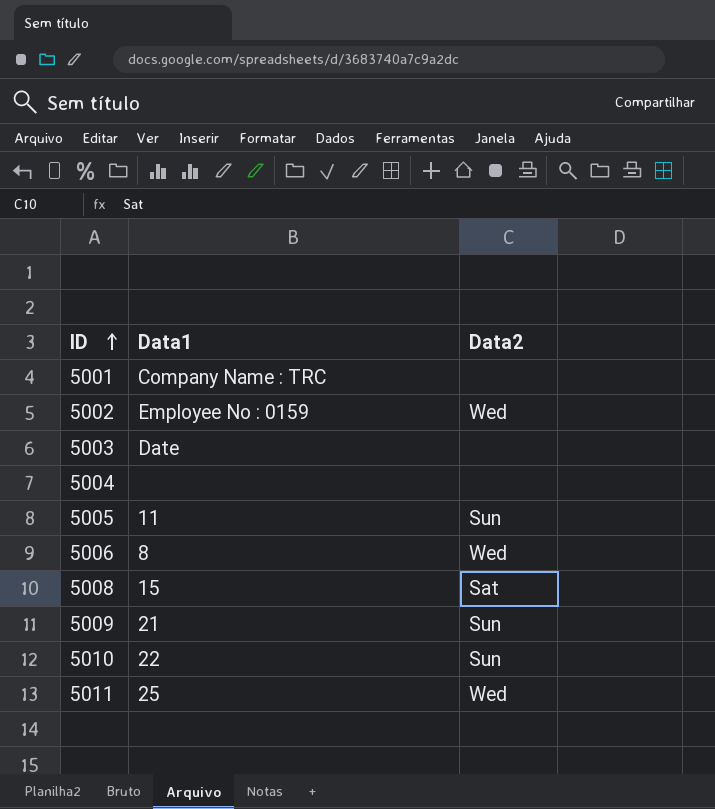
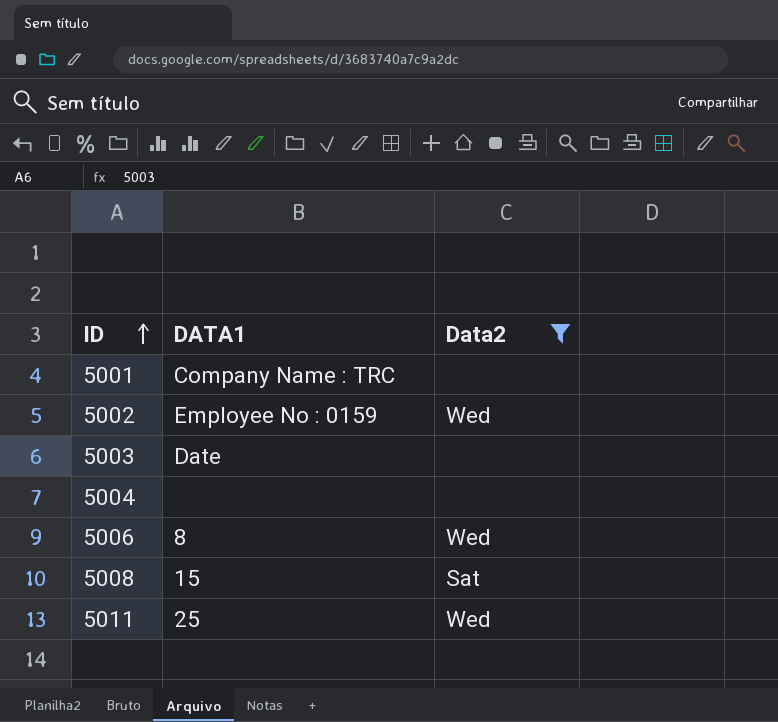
filter: none -> Data2 != Sun
column name: Data1 -> DATA1

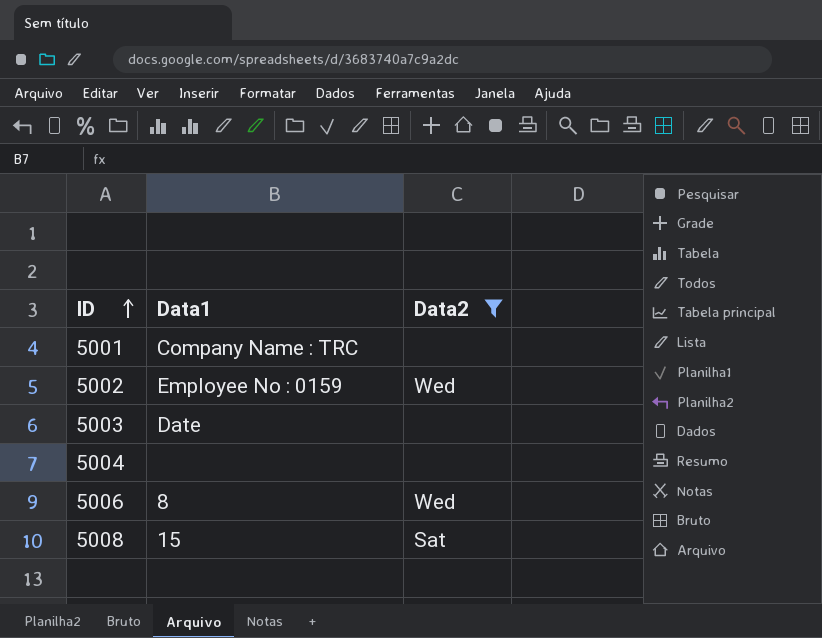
column name: DATA1 -> Data1
row 5011: 25 | Wed -> none

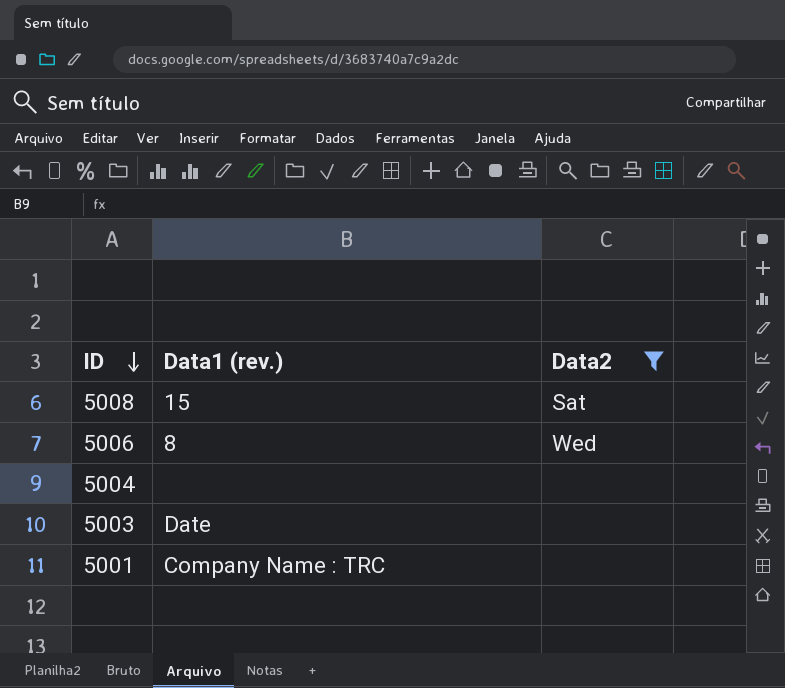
row order: ID ascending -> ID descending
column name: Data1 -> Data1 (rev.)
row 5002: Employee No : 0159 | Wed -> none

